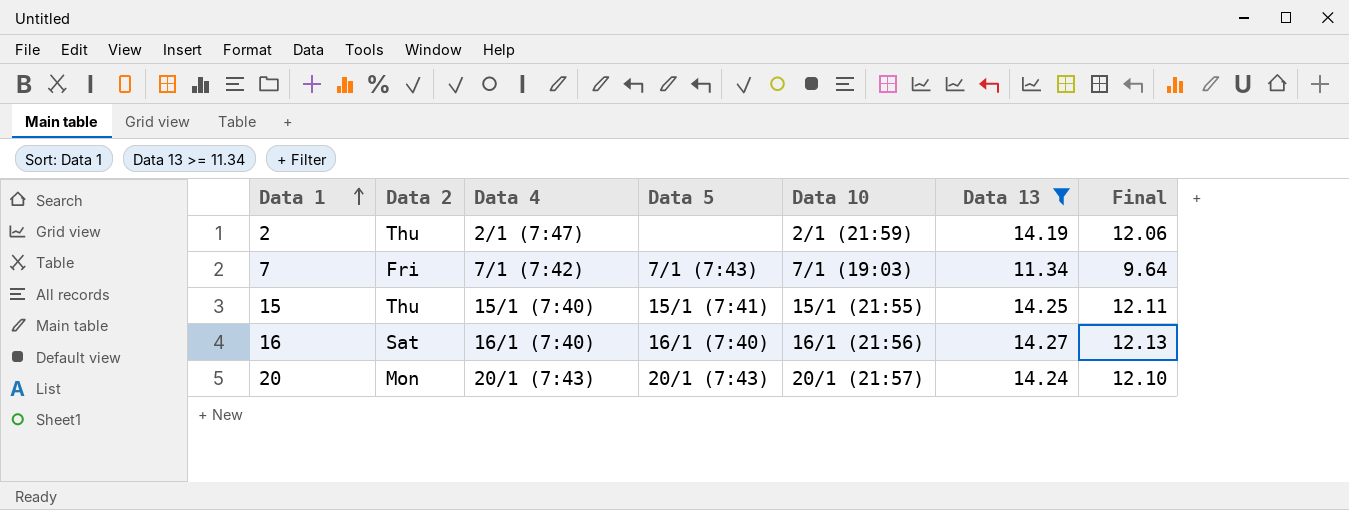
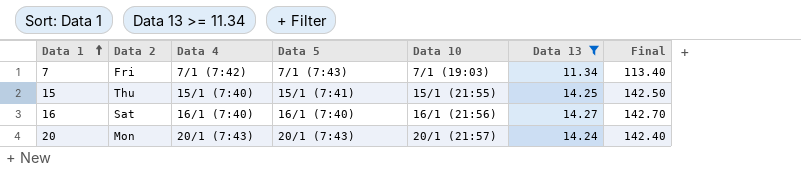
column Final | formula: [Data 13] * 0.85 -> [Data 13] * 10
row 2: Thu | 2/1 (7:47) | none | 2/1 (21:59) | 14.19 | 12.06 -> none

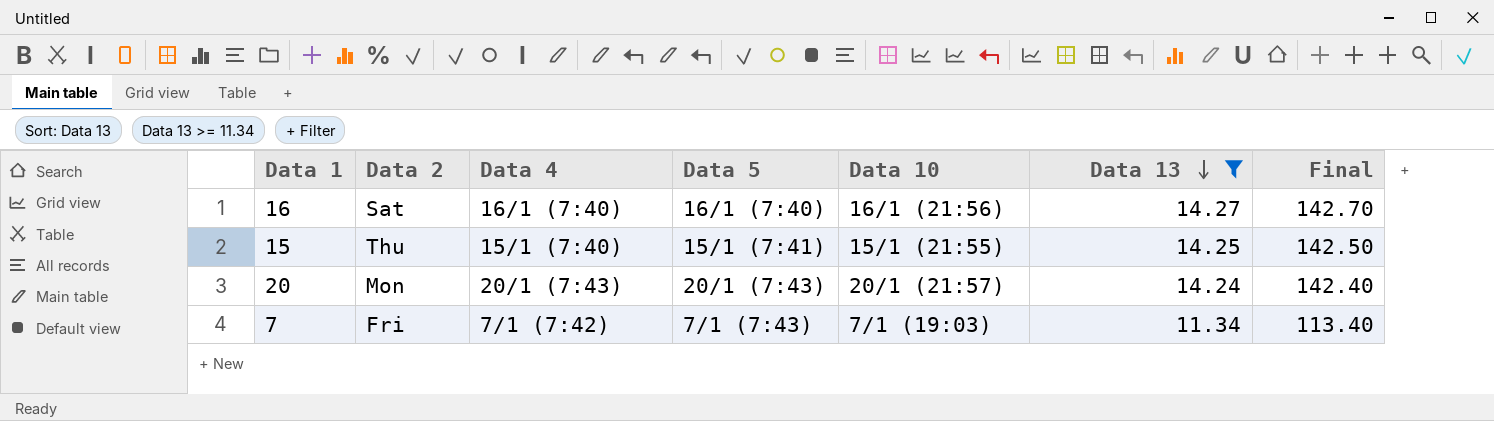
row order: Data 1 ascending -> Data 13 descending

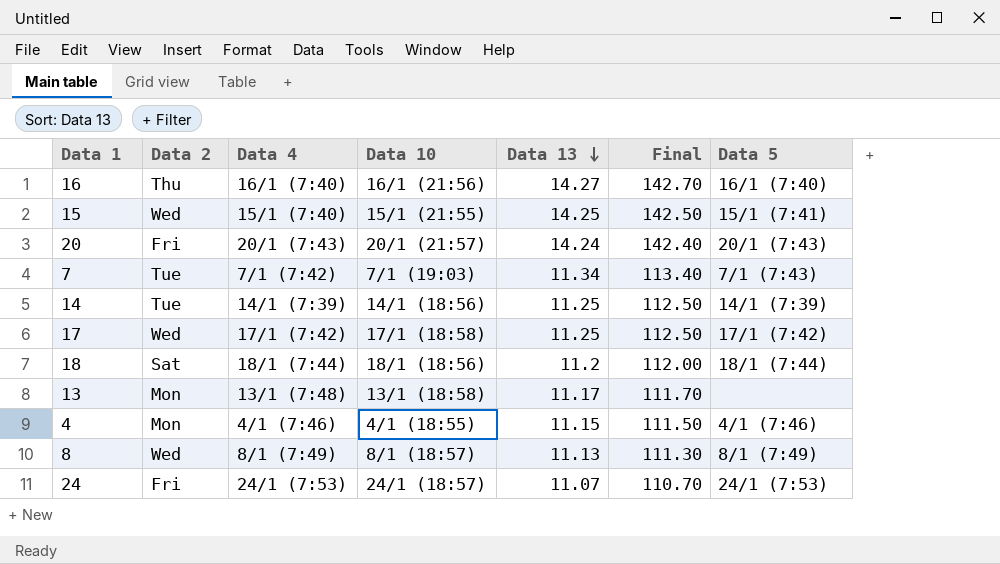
filter: Data 13 >= 11.34 -> none
column Data 5 | position: 4 -> 7
16 | Data 2: Sat -> Thu
15 | Data 2: Thu -> Wed
20 | Data 2: Mon -> Fri
7 | Data 2: Fri -> Tue

